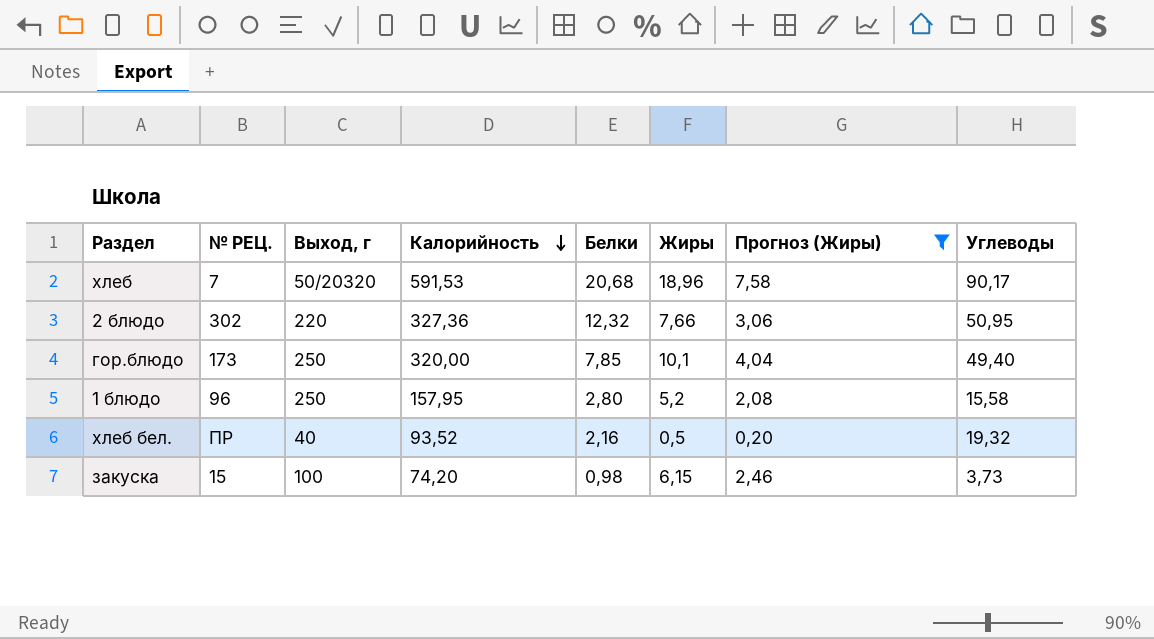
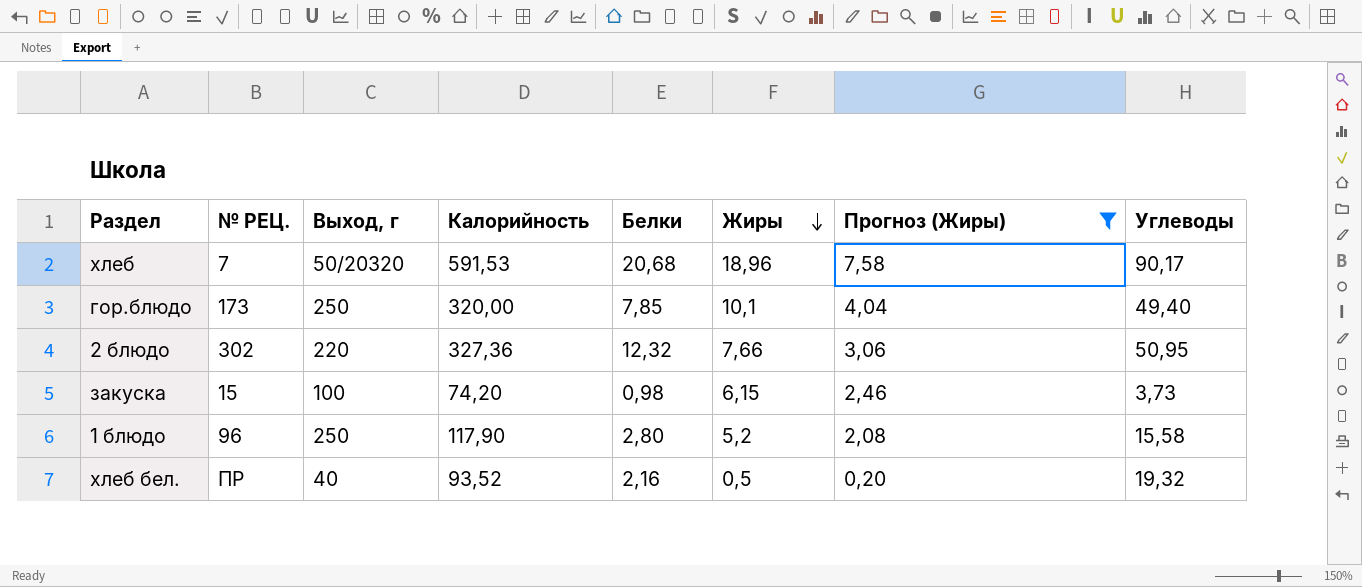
row order: Калорийность descending -> Жиры descending
1 блюдо | Калорийность: 157,95 -> 117,90

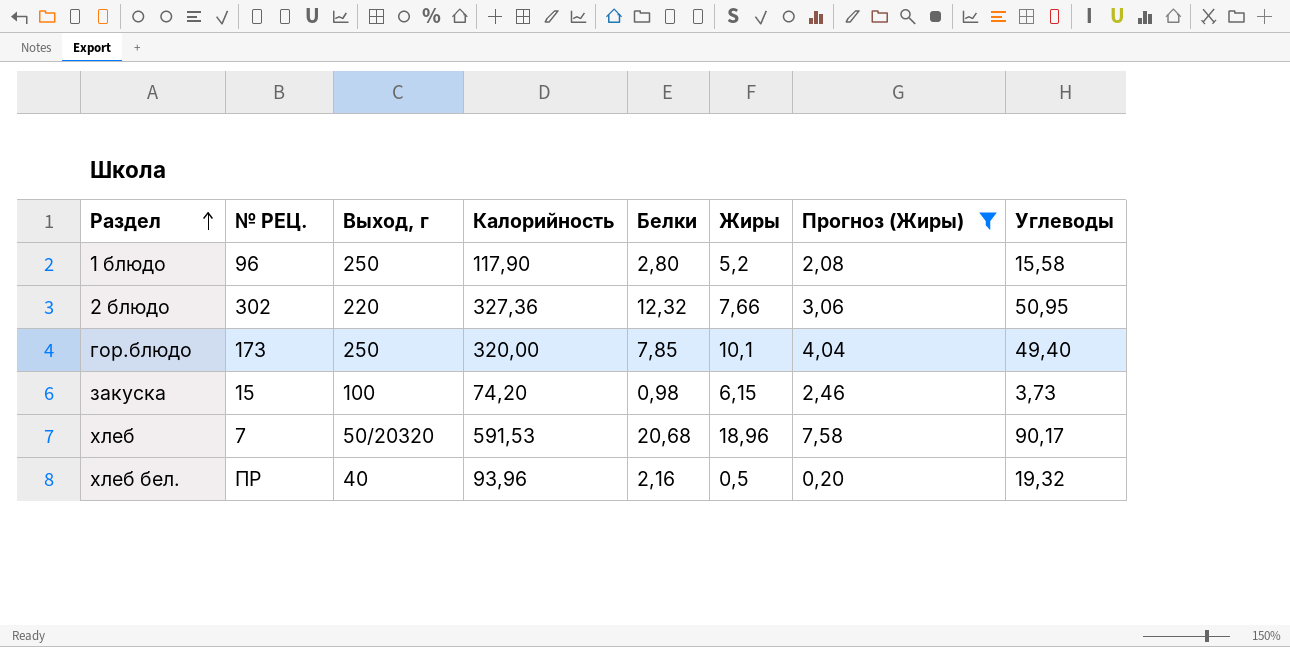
row order: Жиры descending -> Раздел ascending
хлеб бел. | Калорийность: 93,52 -> 93,96

